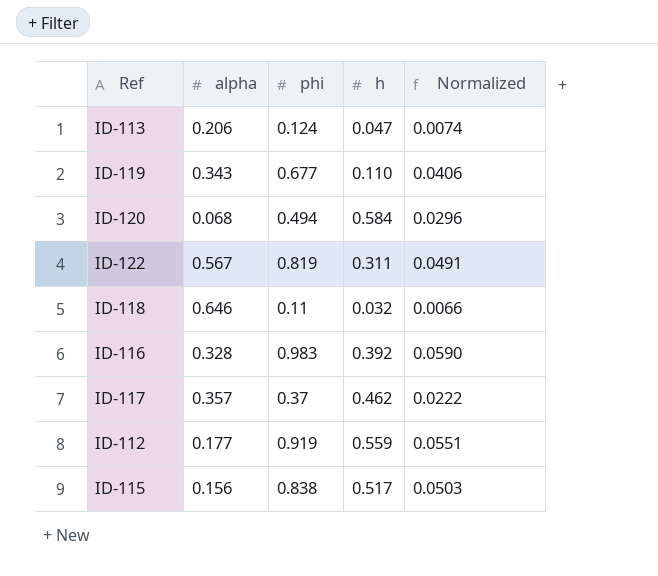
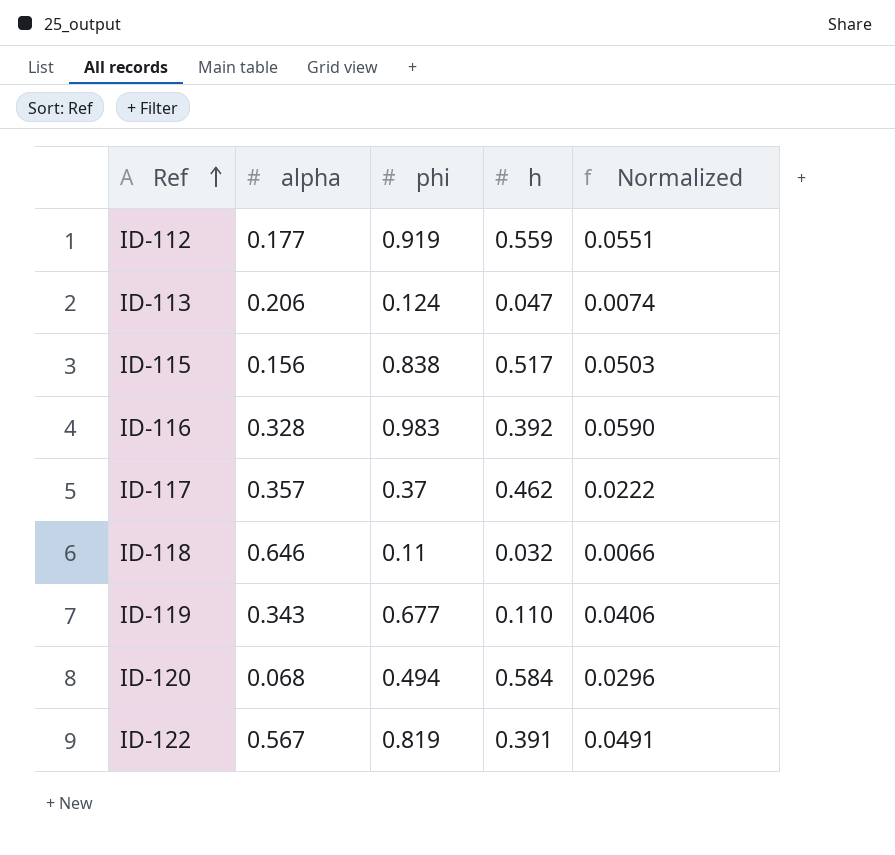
row order: none -> Ref ascending
ID-122 | h: 0.311 -> 0.391

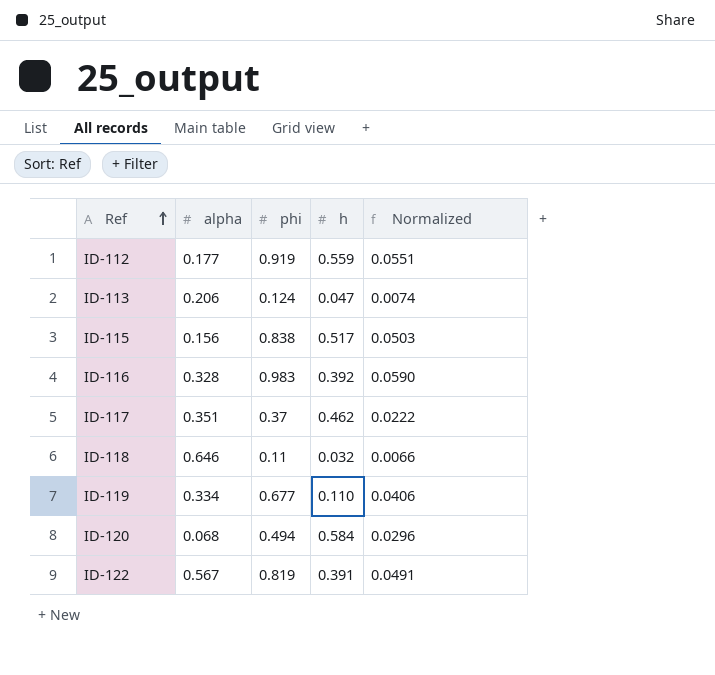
ID-117 | alpha: 0.357 -> 0.351
ID-119 | alpha: 0.343 -> 0.334

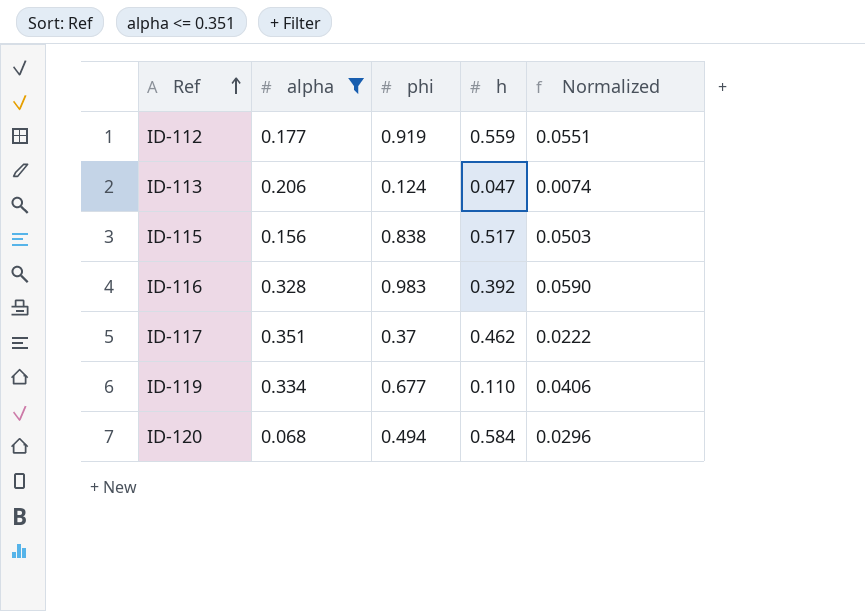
filter: none -> alpha <= 0.351

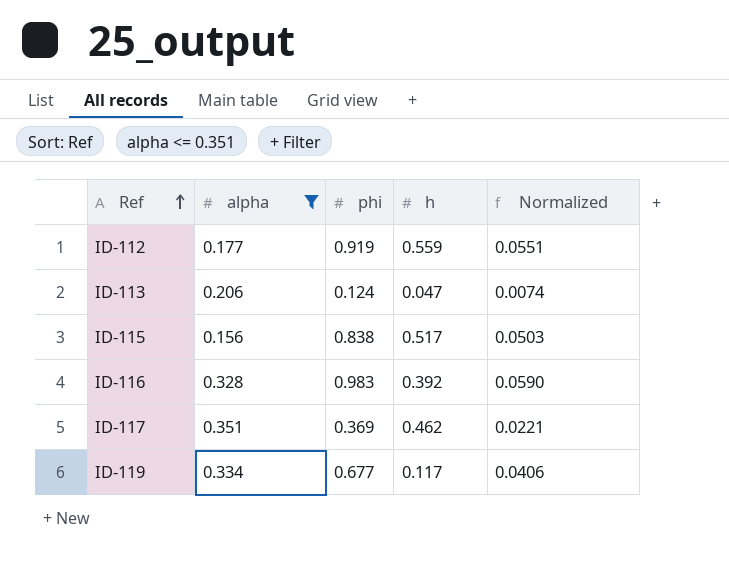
row ID-120: 0.068 | 0.494 | 0.584 | 0.0296 -> none
ID-117 | phi: 0.37 -> 0.369
ID-117 | Normalized: 0.0222 -> 0.0221
ID-119 | h: 0.110 -> 0.117

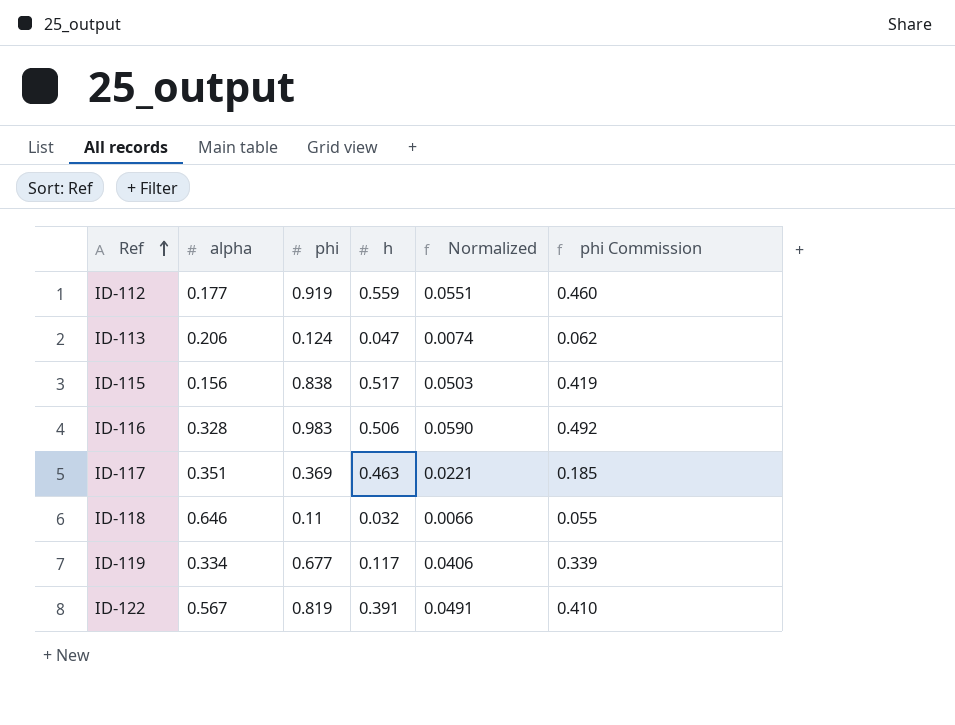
filter: alpha <= 0.351 -> none
column phi Commission | formula: none -> [phi] * 0.5
ID-116 | h: 0.392 -> 0.506
ID-117 | h: 0.462 -> 0.463

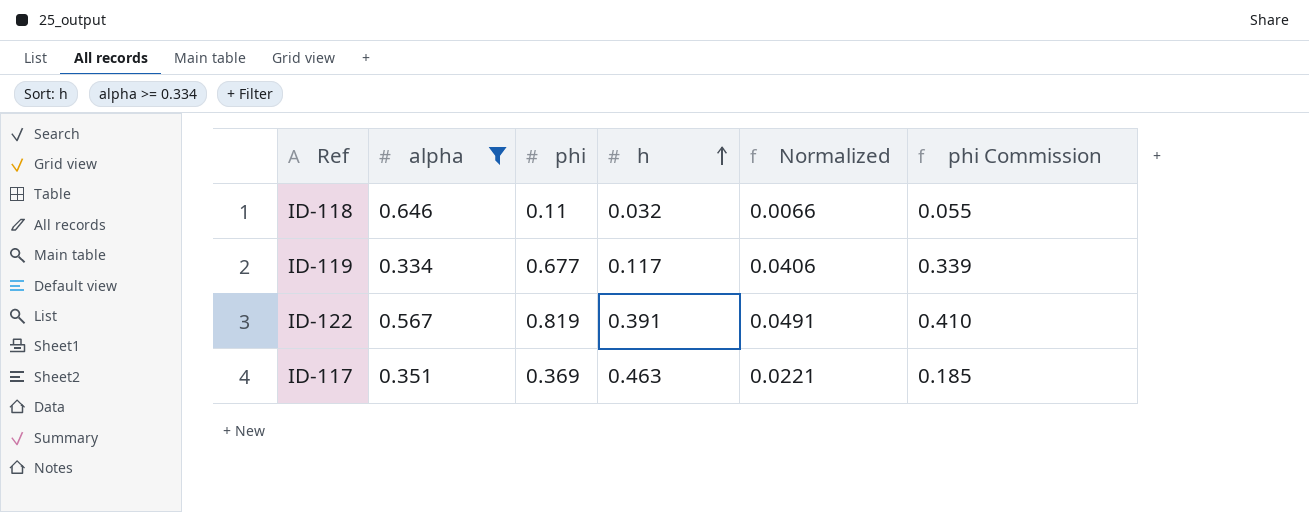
filter: none -> alpha >= 0.334
row order: Ref ascending -> h ascending

